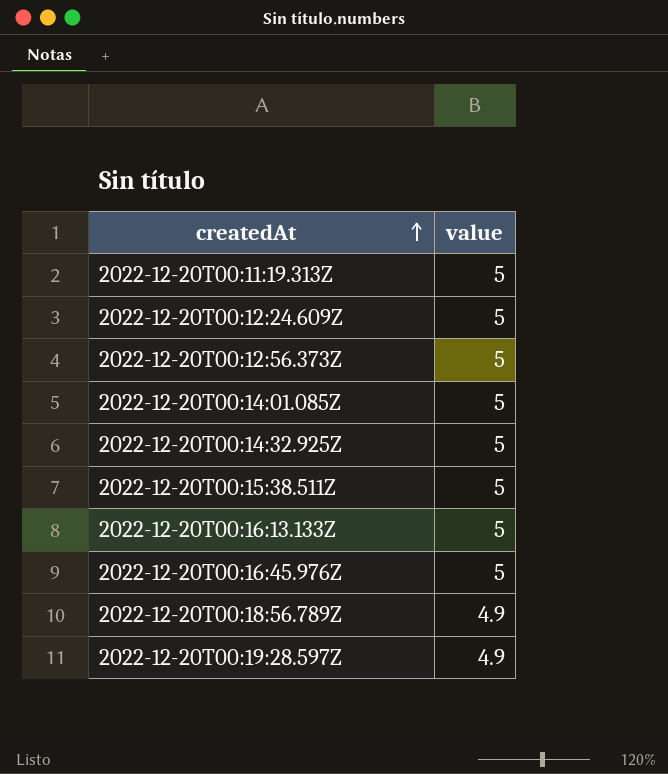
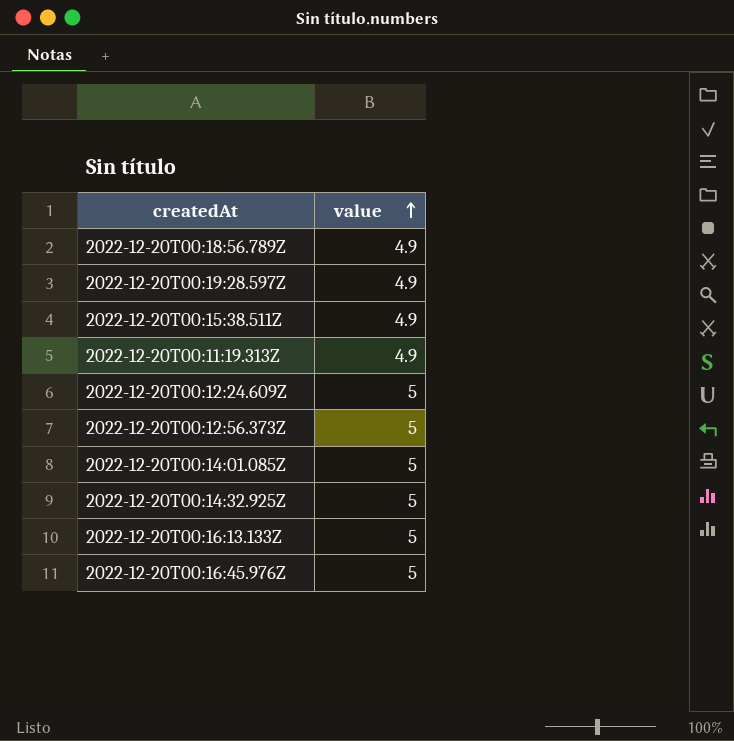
row order: createdAt ascending -> value ascending
2022-12-20T00:15:38.511Z | value: 5 -> 4.9
2022-12-20T00:11:19.313Z | value: 5 -> 4.9

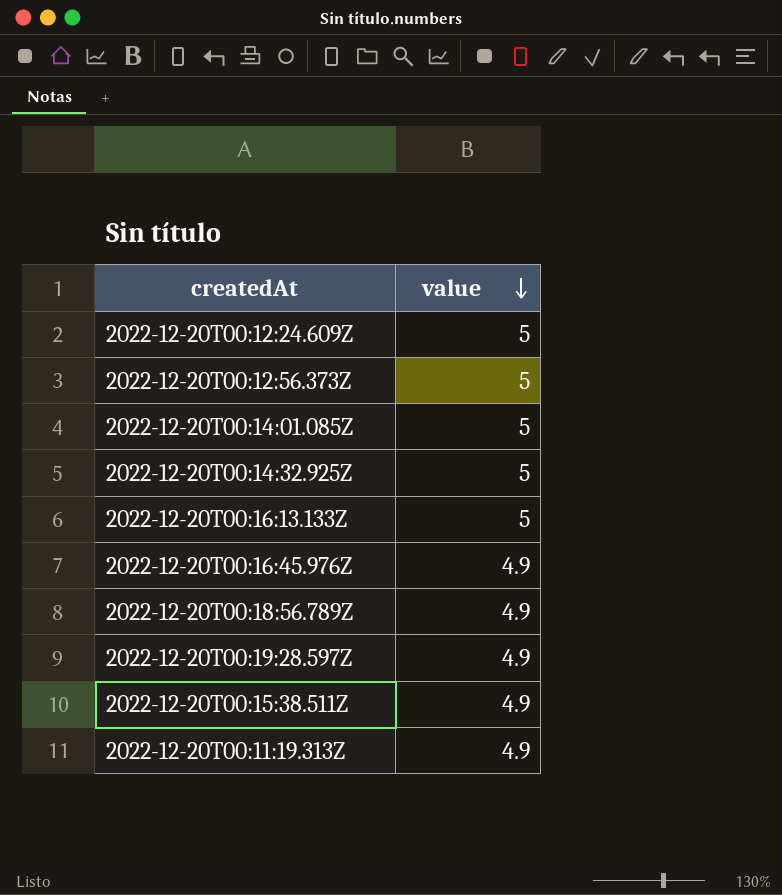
row order: value ascending -> value descending
2022-12-20T00:16:45.976Z | value: 5 -> 4.9

